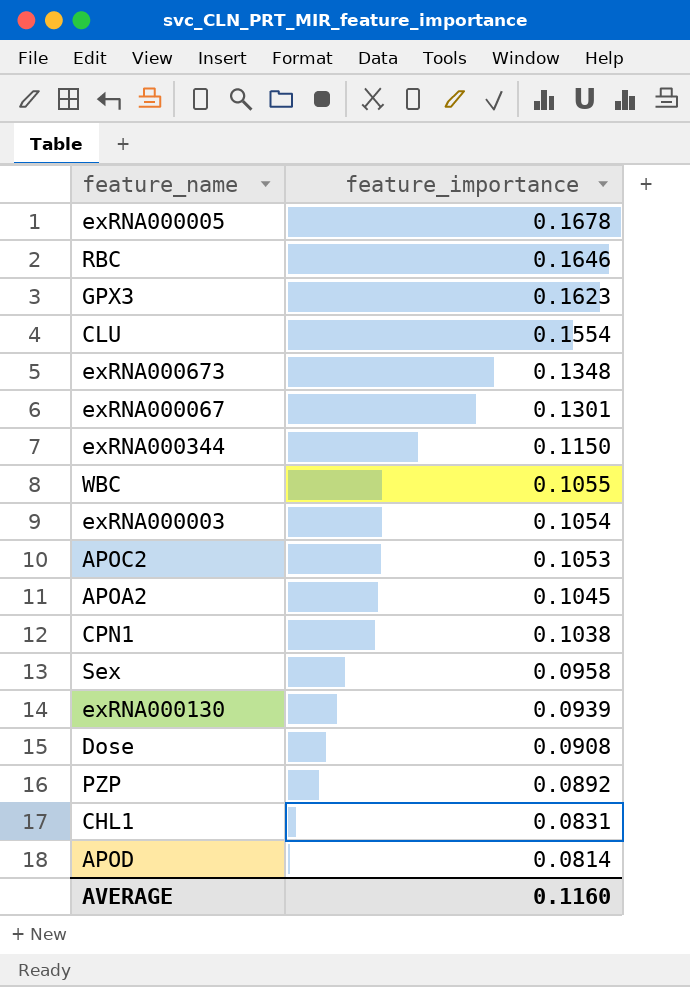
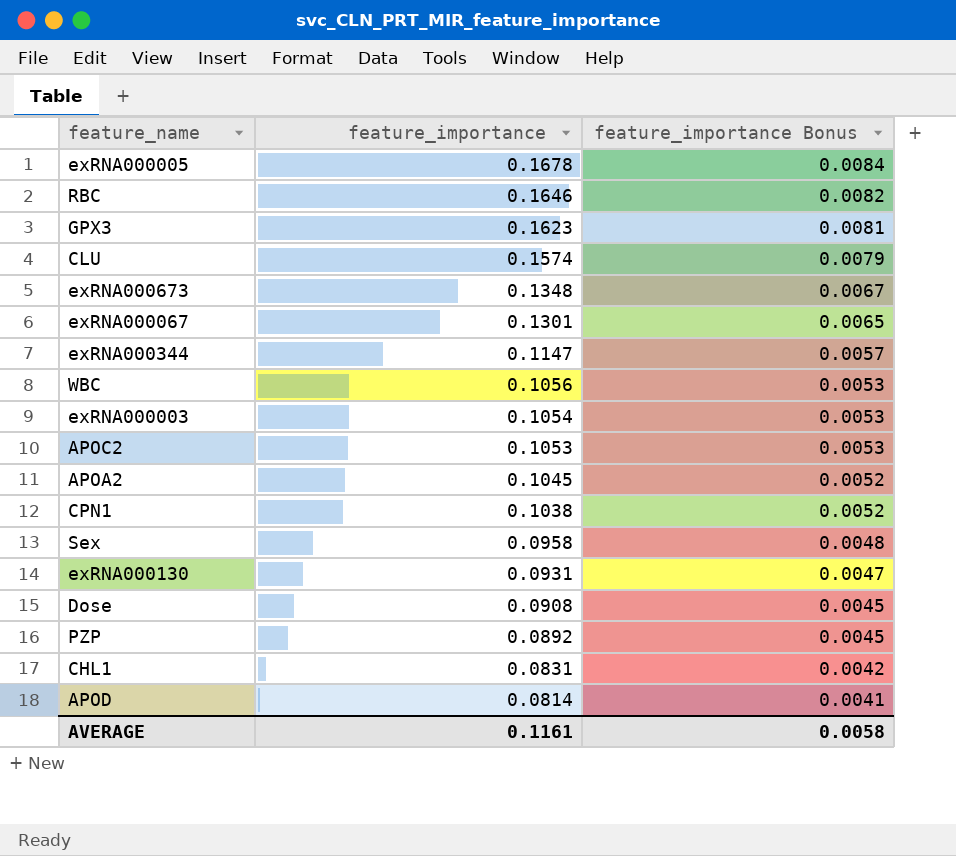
column feature_importance Bonus | formula: none -> [feature_importance] * 0.05
CLU | feature_importance: 0.1554 -> 0.1574
exRNA000344 | feature_importance: 0.1150 -> 0.1147
WBC | feature_importance: 0.1055 -> 0.1056
exRNA000130 | feature_importance: 0.0939 -> 0.0931
AVERAGE | feature_importance: 0.1160 -> 0.1161

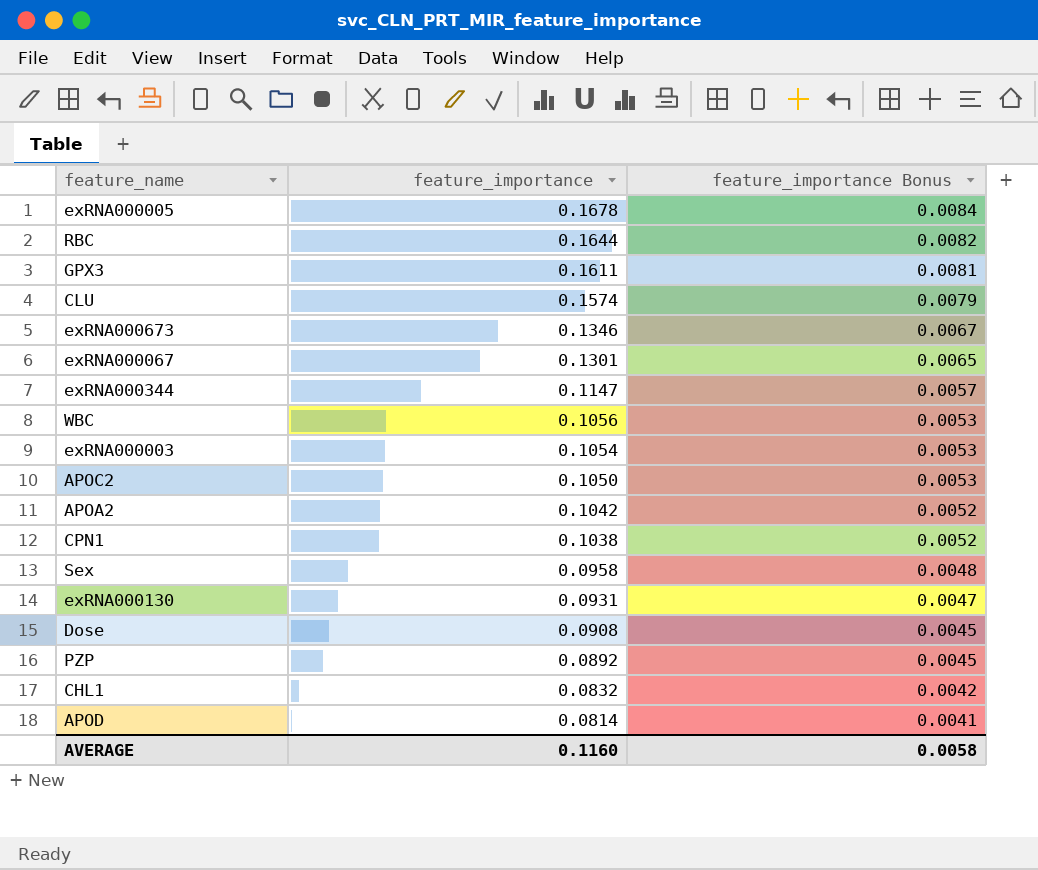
RBC | feature_importance: 0.1646 -> 0.1644
GPX3 | feature_importance: 0.1623 -> 0.1611
exRNA000673 | feature_importance: 0.1348 -> 0.1346
APOC2 | feature_importance: 0.1053 -> 0.1050
APOA2 | feature_importance: 0.1045 -> 0.1042
CHL1 | feature_importance: 0.0831 -> 0.0832
AVERAGE | feature_importance: 0.1161 -> 0.1160

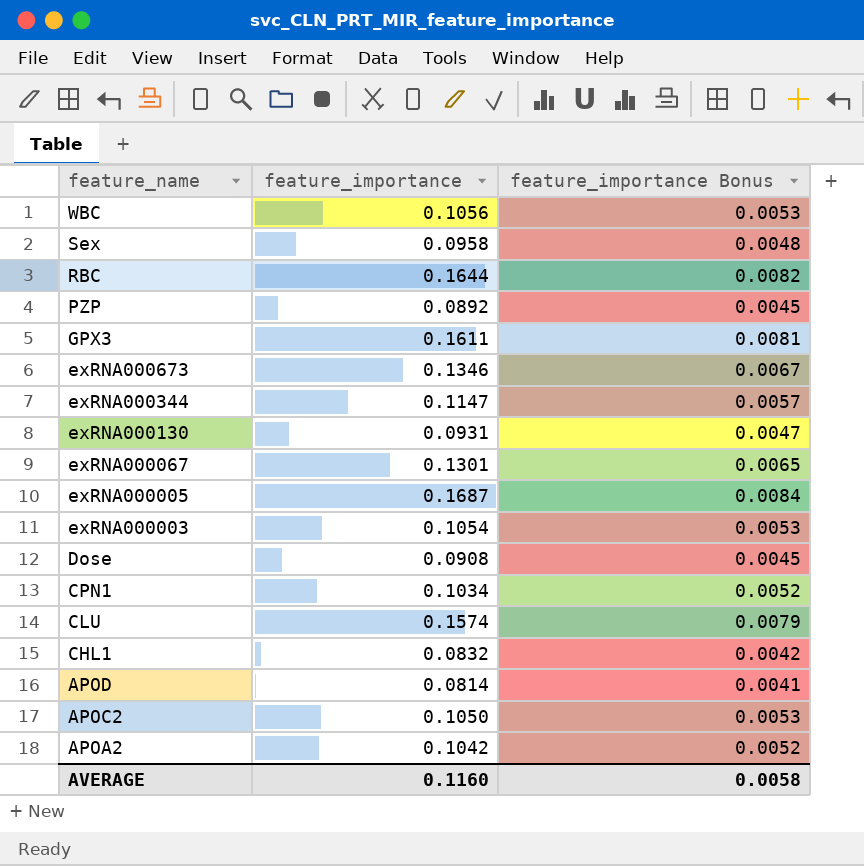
row order: feature_importance descending -> feature_name descending
exRNA000005 | feature_importance: 0.1678 -> 0.1687
CPN1 | feature_importance: 0.1038 -> 0.1034

